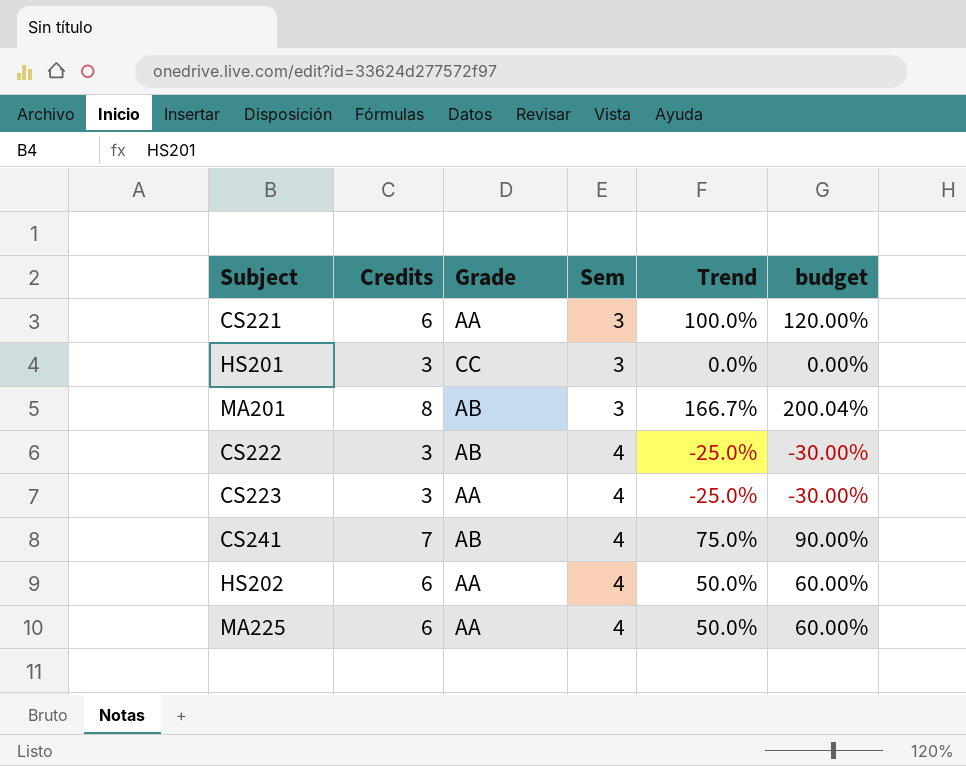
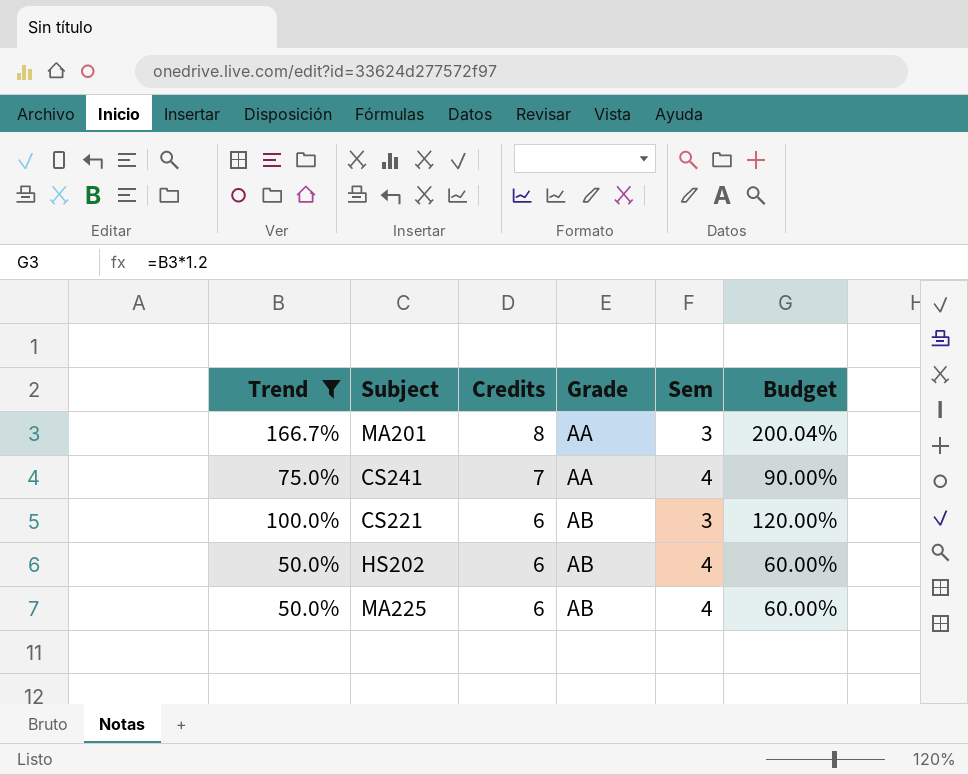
filter: none -> Trend >= 50.0%
row order: Sem ascending -> Credits descending
column Trend | position: 5 -> 1
column name: budget -> Budget
MA201 | Grade: AB -> AA
CS241 | Grade: AB -> AA
CS221 | Grade: AA -> AB
HS202 | Grade: AA -> AB
MA225 | Grade: AA -> AB

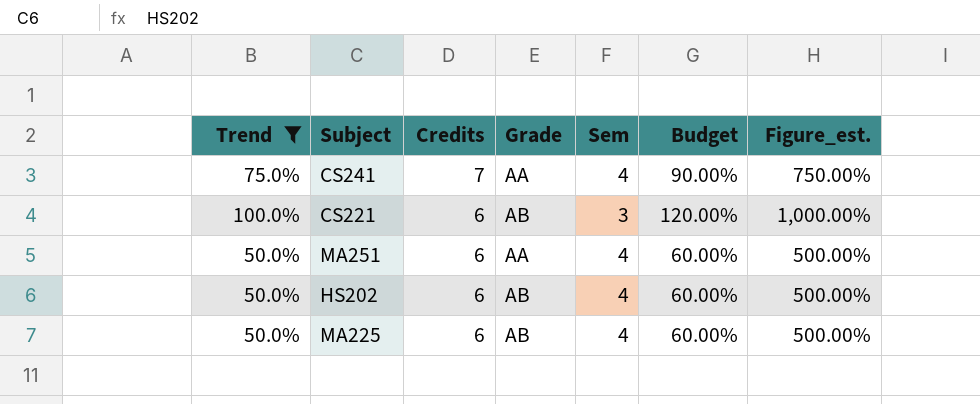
column Figure_est. | formula: none -> [Trend] * 10
row MA201: 166.7% | 8 | AA | 3 | 200.04% -> none
row MA251: none -> 50.0% | 6 | AA | 4 | 60.00% | 500.00%

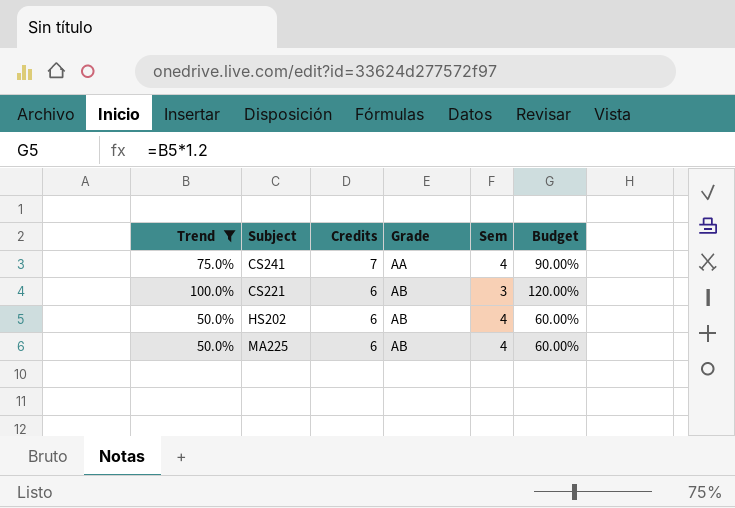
column Figure_est. | formula: [Trend] * 10 -> none
row MA251: 50.0% | 6 | AA | 4 | 60.00% | 500.00% -> none

